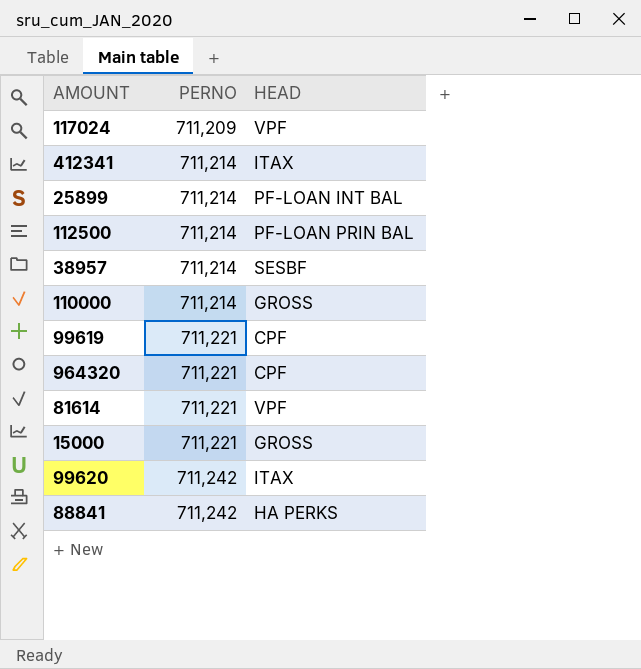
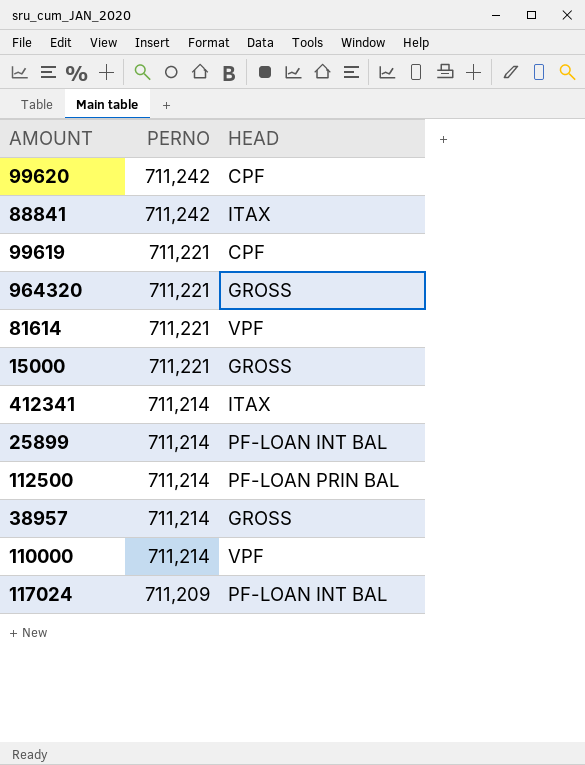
row order: PERNO ascending -> PERNO descending
99620 | HEAD: ITAX -> CPF
88841 | HEAD: HA PERKS -> ITAX
964320 | HEAD: CPF -> GROSS
38957 | HEAD: SESBF -> GROSS
110000 | HEAD: GROSS -> VPF
117024 | HEAD: VPF -> PF-LOAN INT BAL

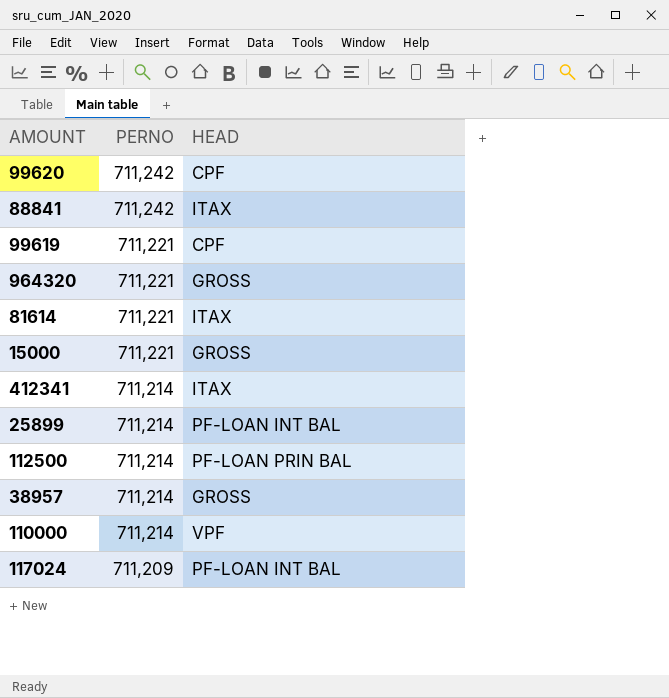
81614 | HEAD: VPF -> ITAX

